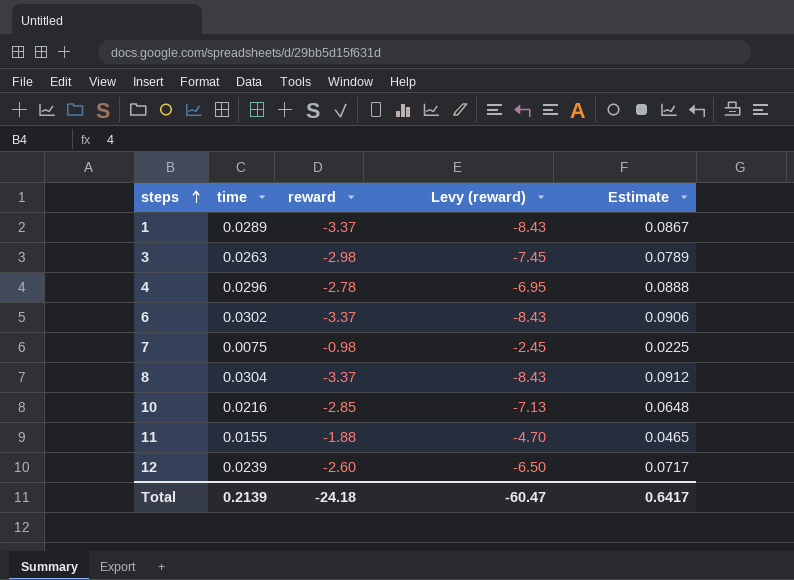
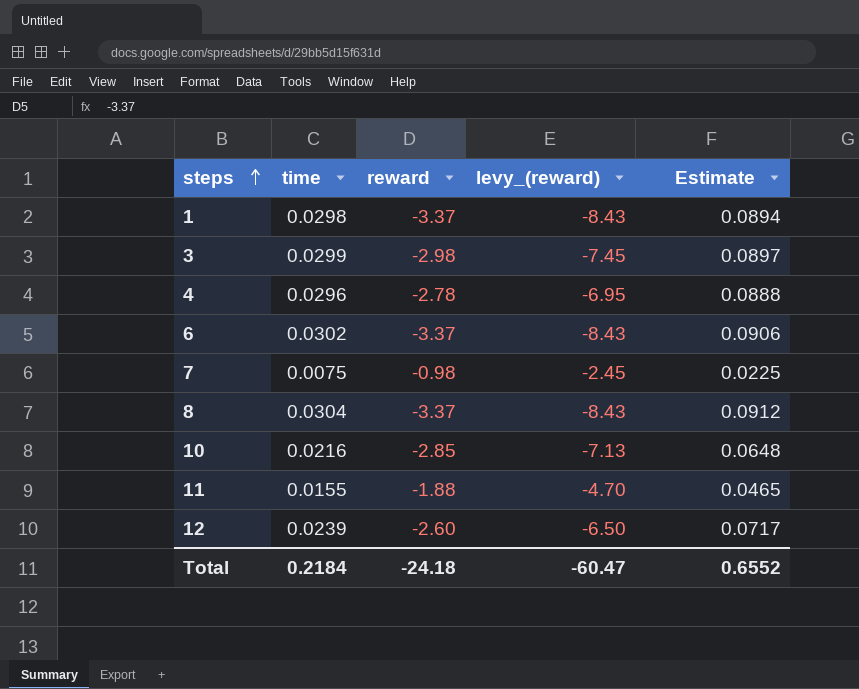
column name: Levy (reward) -> levy_(reward)
1 | time: 0.0289 -> 0.0298
1 | Estimate: 0.0867 -> 0.0894
3 | time: 0.0263 -> 0.0299
3 | Estimate: 0.0789 -> 0.0897
Total | time: 0.2139 -> 0.2184
Total | Estimate: 0.6417 -> 0.6552

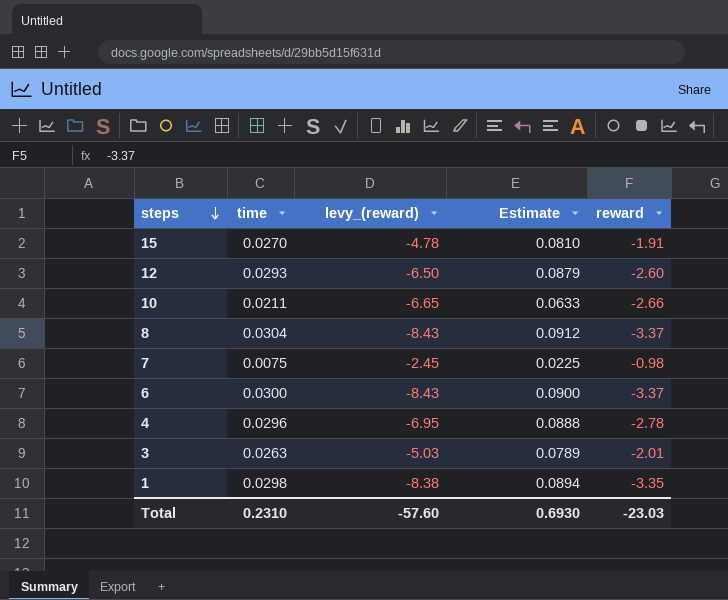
row order: steps ascending -> steps descending
column reward | position: 3 -> 5
row 11: 0.0155 | -1.88 | -4.70 | 0.0465 -> none
row 15: none -> 0.0270 | -4.78 | 0.0810 | -1.91
12 | time: 0.0239 -> 0.0293
12 | Estimate: 0.0717 -> 0.0879
10 | time: 0.0216 -> 0.0211
10 | levy_(reward): -7.13 -> -6.65
10 | Estimate: 0.0648 -> 0.0633
10 | reward: -2.85 -> -2.66
6 | time: 0.0302 -> 0.0300
6 | Estimate: 0.0906 -> 0.0900
3 | time: 0.0299 -> 0.0263
3 | levy_(reward): -7.45 -> -5.03
3 | Estimate: 0.0897 -> 0.0789
3 | reward: -2.98 -> -2.01
1 | levy_(reward): -8.43 -> -8.38
1 | reward: -3.37 -> -3.35
Total | time: 0.2184 -> 0.2310
Total | levy_(reward): -60.47 -> -57.60
Total | Estimate: 0.6552 -> 0.6930
Total | reward: -24.18 -> -23.03

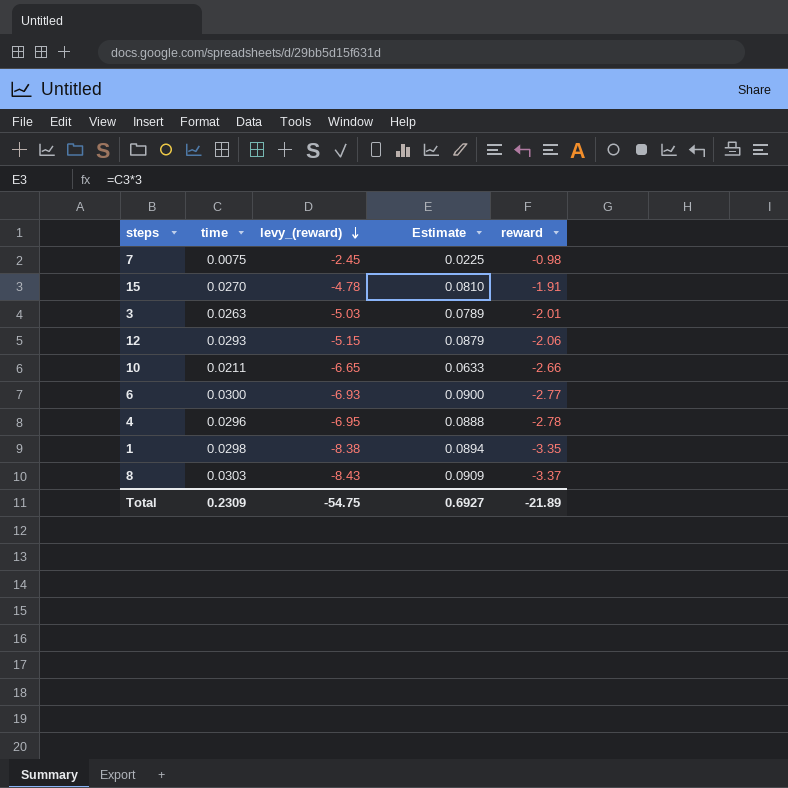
row order: steps descending -> levy_(reward) descending
12 | levy_(reward): -6.50 -> -5.15
12 | reward: -2.60 -> -2.06
6 | levy_(reward): -8.43 -> -6.93
6 | reward: -3.37 -> -2.77
8 | time: 0.0304 -> 0.0303
8 | Estimate: 0.0912 -> 0.0909
Total | time: 0.2310 -> 0.2309
Total | levy_(reward): -57.60 -> -54.75
Total | Estimate: 0.6930 -> 0.6927
Total | reward: -23.03 -> -21.89

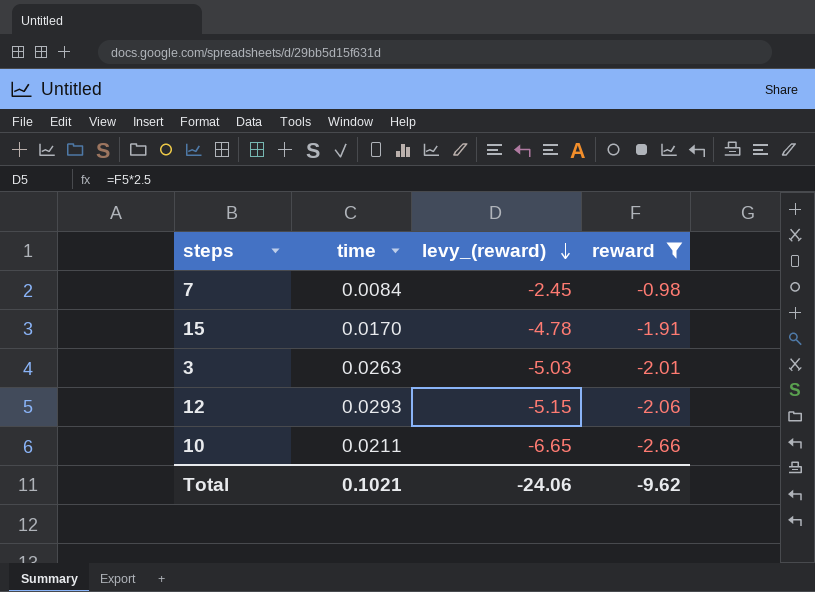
filter: none -> reward >= -2.66
column Estimate | formula: [time] * 3 -> none
7 | time: 0.0075 -> 0.0084
15 | time: 0.0270 -> 0.0170
Total | time: 0.2309 -> 0.1021
Total | levy_(reward): -54.75 -> -24.06
Total | reward: -21.89 -> -9.62

